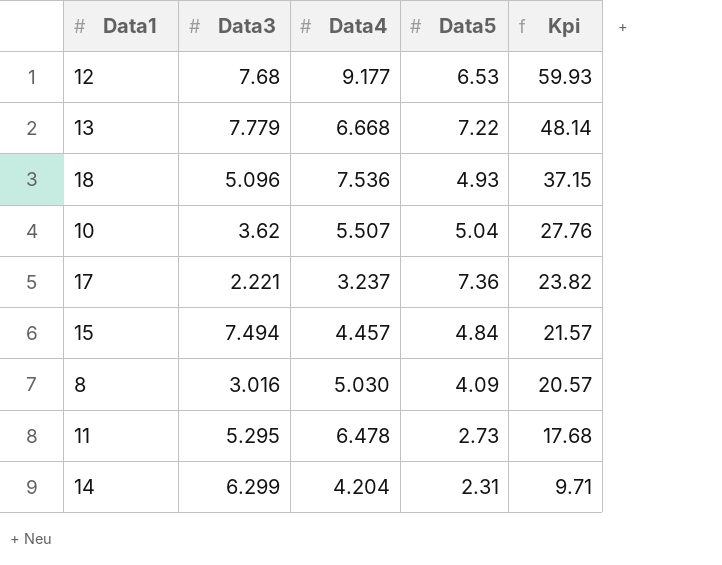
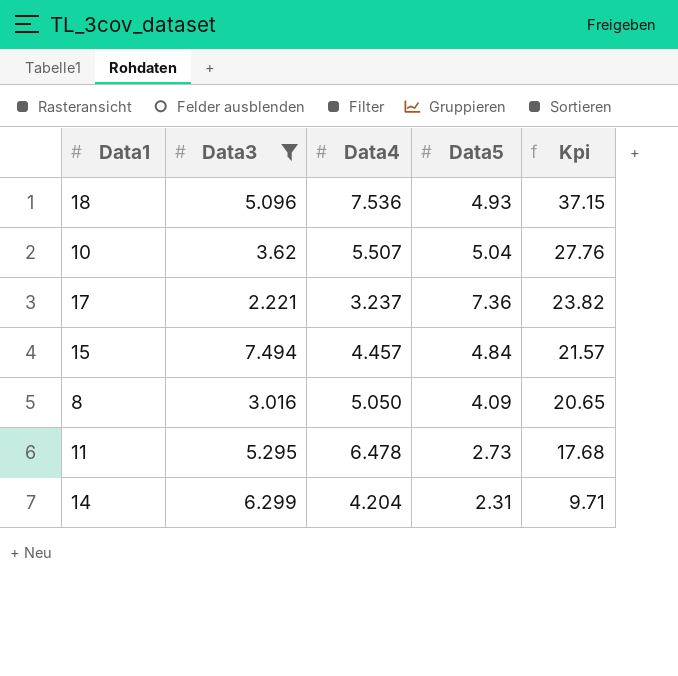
filter: none -> Data3 <= 7.494
8 | Data4: 5.030 -> 5.050
8 | Kpi: 20.57 -> 20.65

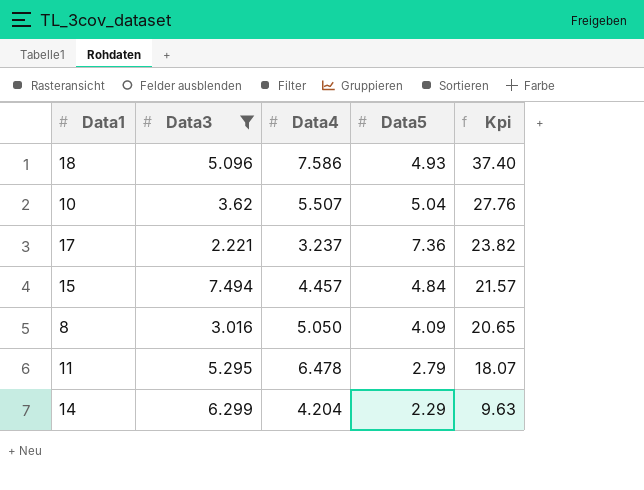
18 | Data4: 7.536 -> 7.586
18 | Kpi: 37.15 -> 37.40
11 | Data5: 2.73 -> 2.79
11 | Kpi: 17.68 -> 18.07
14 | Data5: 2.31 -> 2.29
14 | Kpi: 9.71 -> 9.63

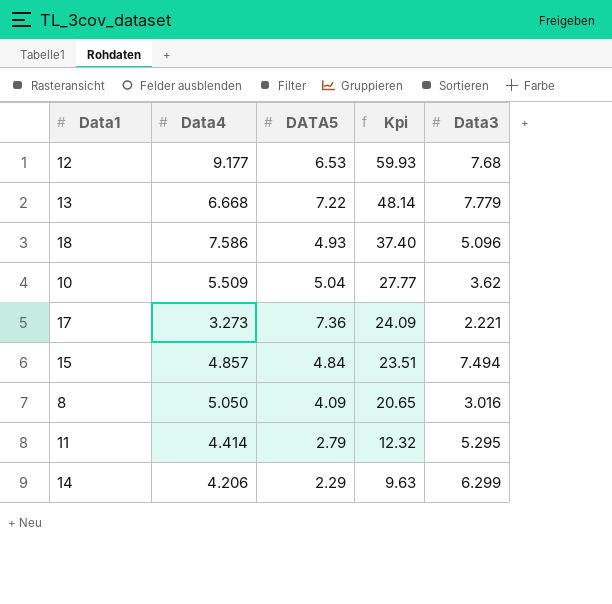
filter: Data3 <= 7.494 -> none
column name: Data5 -> DATA5
column Data3 | position: 2 -> 5
10 | Data4: 5.507 -> 5.509
10 | Kpi: 27.76 -> 27.77
17 | Data4: 3.237 -> 3.273
17 | Kpi: 23.82 -> 24.09
15 | Data4: 4.457 -> 4.857
15 | Kpi: 21.57 -> 23.51
11 | Data4: 6.478 -> 4.414
11 | Kpi: 18.07 -> 12.32
14 | Data4: 4.204 -> 4.206

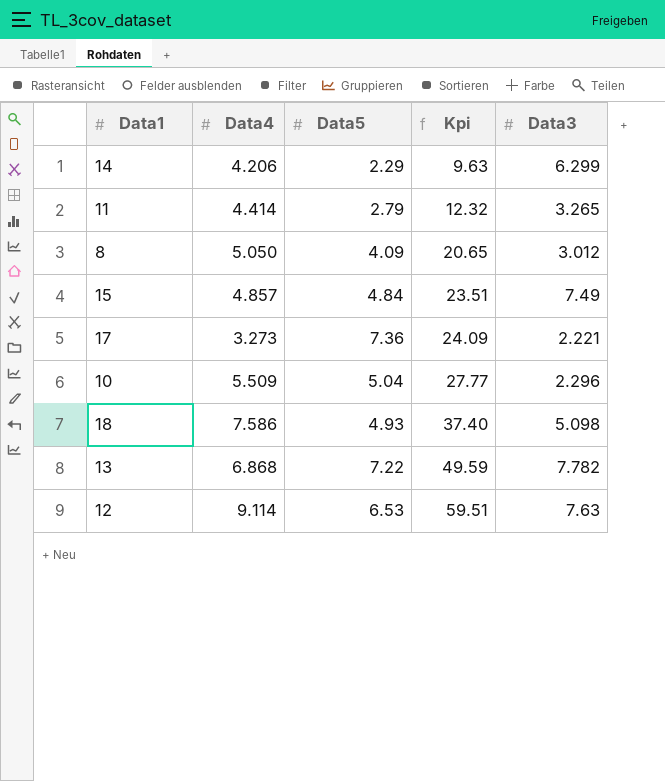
row order: Kpi descending -> Kpi ascending
column name: DATA5 -> Data5
11 | Data3: 5.295 -> 3.265
8 | Data3: 3.016 -> 3.012
15 | Data3: 7.494 -> 7.49
10 | Data3: 3.62 -> 2.296
18 | Data3: 5.096 -> 5.098
13 | Data4: 6.668 -> 6.868
13 | Kpi: 48.14 -> 49.59
13 | Data3: 7.779 -> 7.782
12 | Data4: 9.177 -> 9.114
12 | Kpi: 59.93 -> 59.51
12 | Data3: 7.68 -> 7.63

